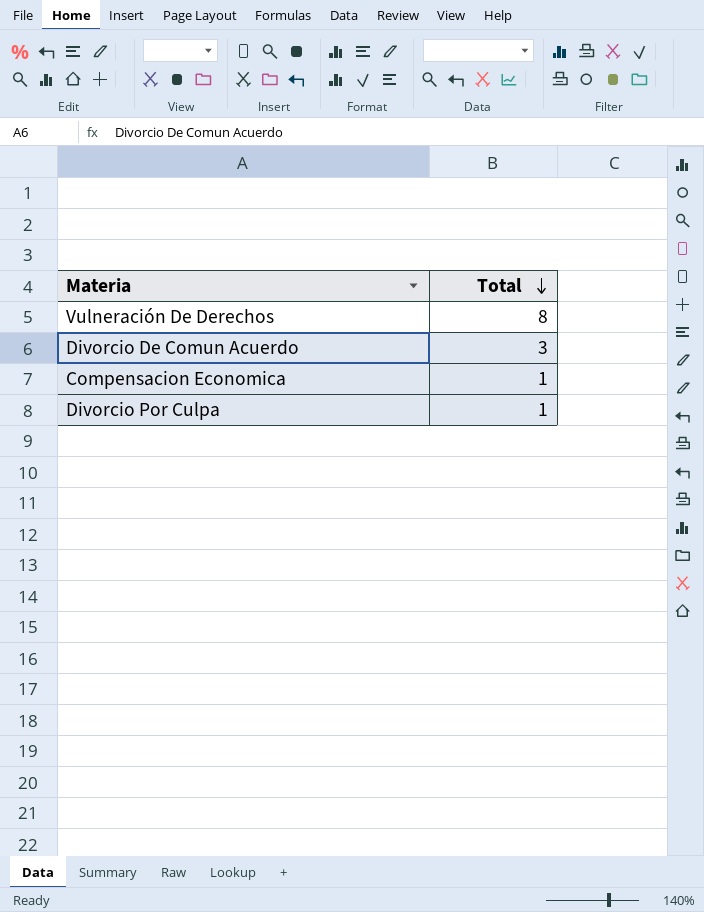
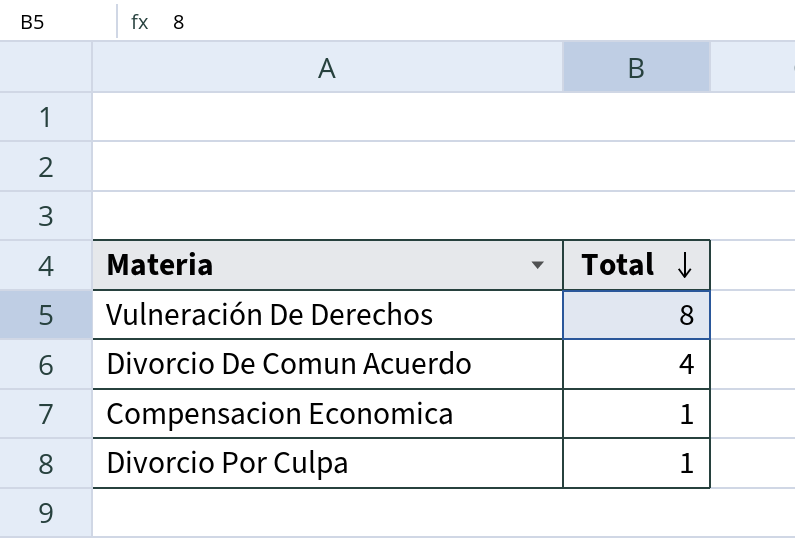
Divorcio De Comun Acuerdo | Total: 3 -> 4

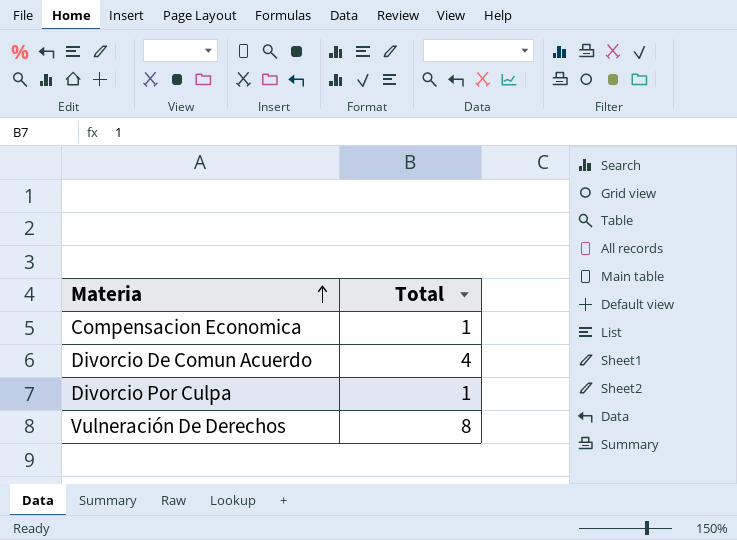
row order: Total descending -> Materia ascending

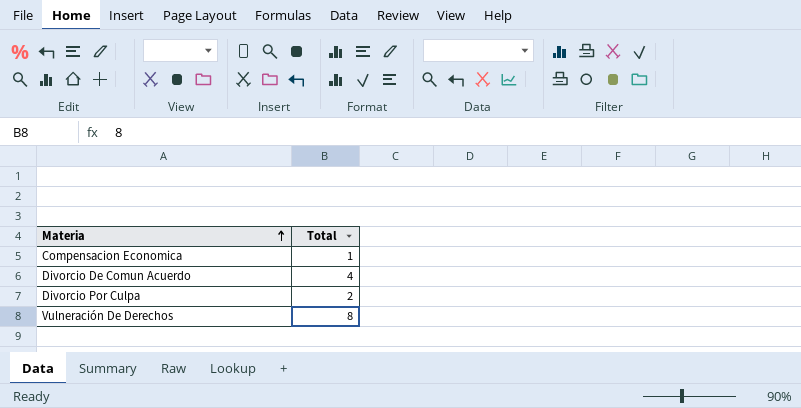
Divorcio Por Culpa | Total: 1 -> 2

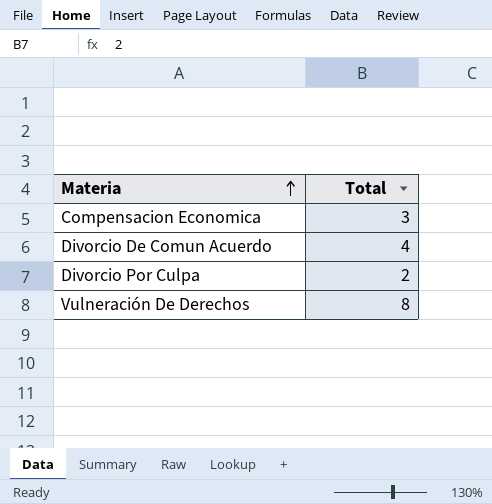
Compensacion Economica | Total: 1 -> 3

